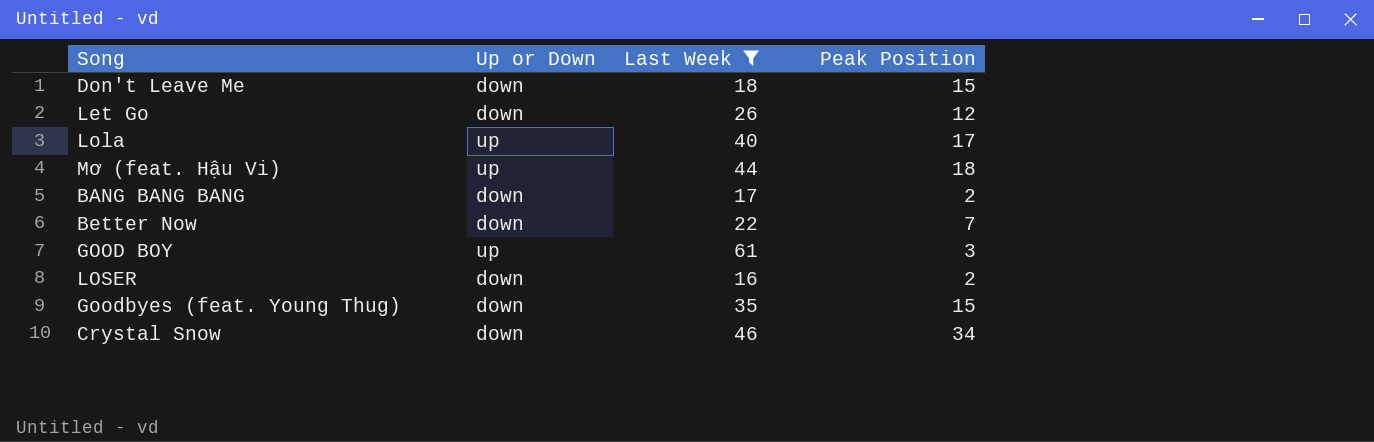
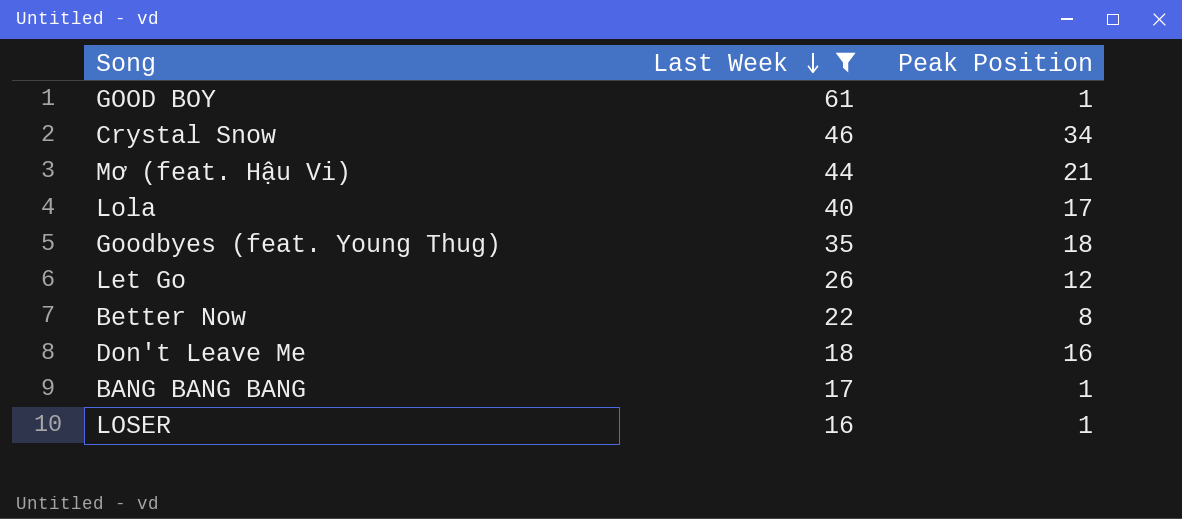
row order: none -> Last Week descending
column Up or Down | position: 2 -> none
GOOD BOY | Peak Position: 3 -> 1
Mơ (feat. Hậu Vi) | Peak Position: 18 -> 21
Goodbyes (feat. Young Thug) | Peak Position: 15 -> 18
Better Now | Peak Position: 7 -> 8
Don't Leave Me | Peak Position: 15 -> 16
BANG BANG BANG | Peak Position: 2 -> 1
LOSER | Peak Position: 2 -> 1

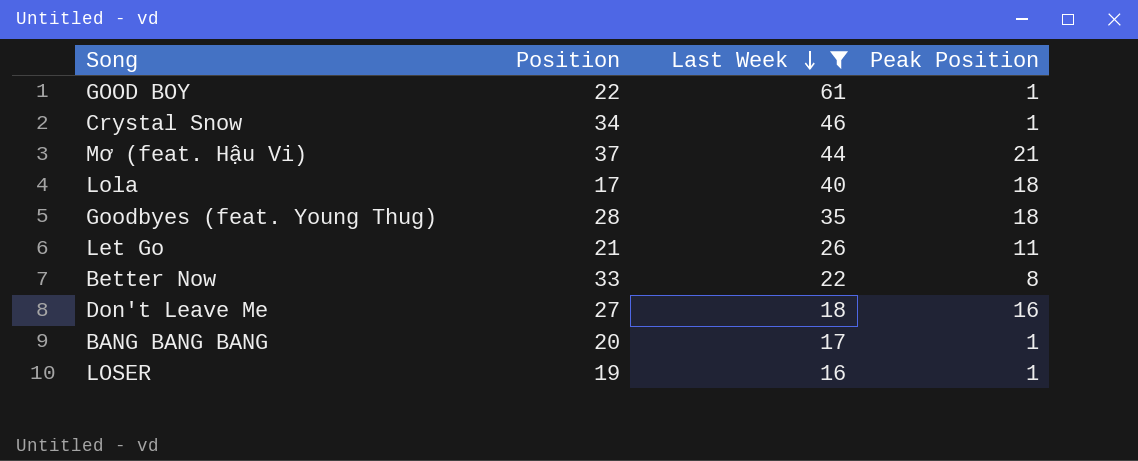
column Position | position: none -> 2
Crystal Snow | Peak Position: 34 -> 1
Lola | Peak Position: 17 -> 18
Let Go | Peak Position: 12 -> 11

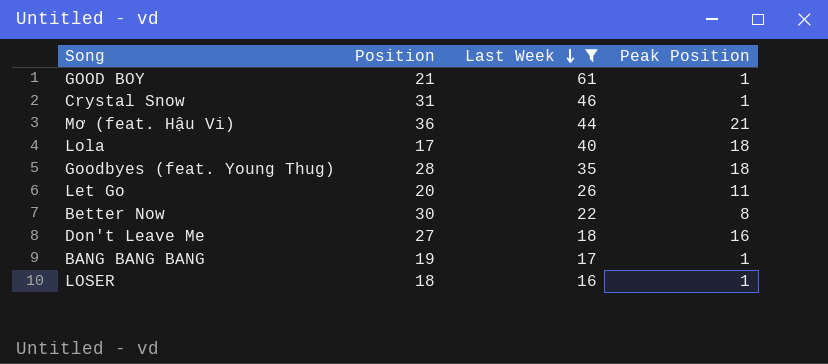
GOOD BOY | Position: 22 -> 21
Crystal Snow | Position: 34 -> 31
Mơ (feat. Hậu Vi) | Position: 37 -> 36
Let Go | Position: 21 -> 20
Better Now | Position: 33 -> 30
BANG BANG BANG | Position: 20 -> 19
LOSER | Position: 19 -> 18

